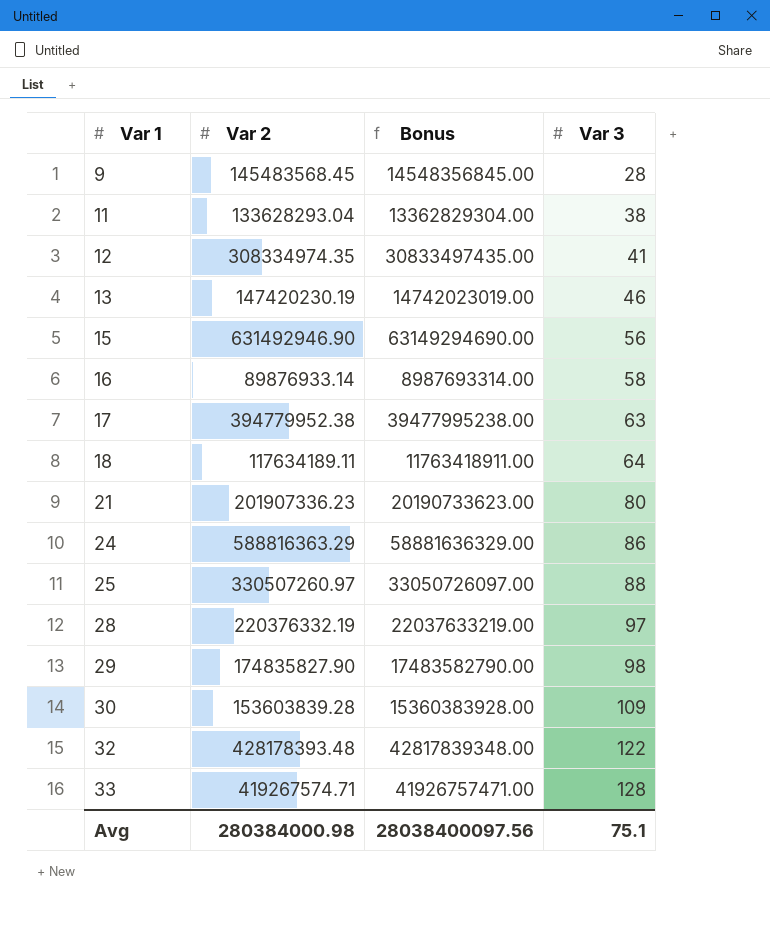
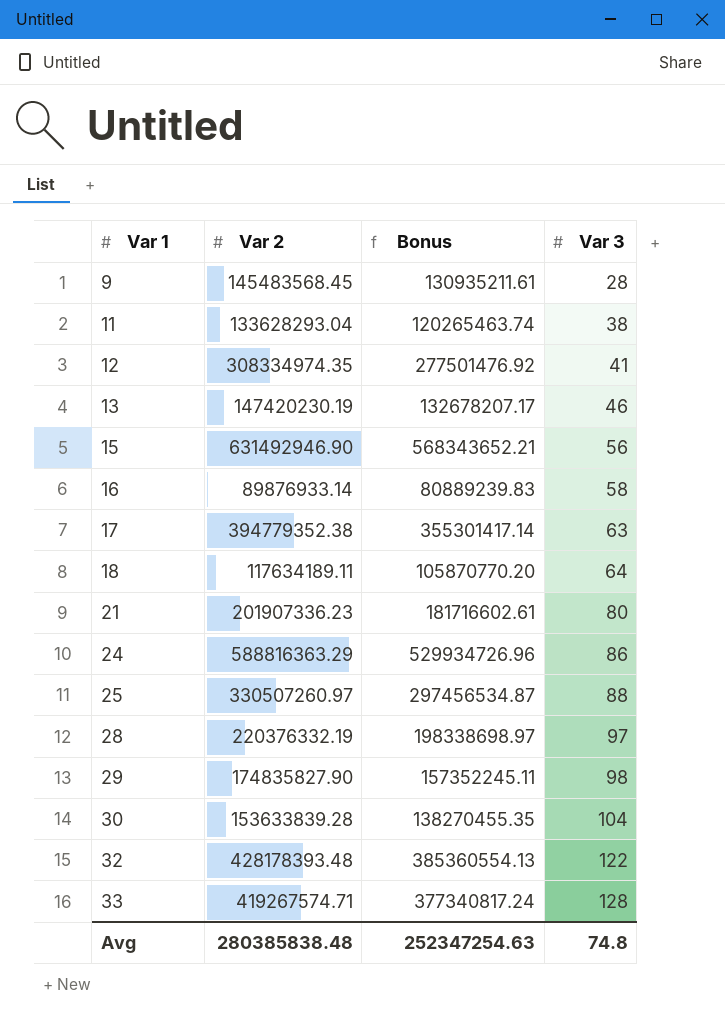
column Bonus | formula: [Var 2] * 100 -> [Var 2] * 0.9
17 | Var 2: 394779952.38 -> 394779352.38
30 | Var 2: 153603839.28 -> 153633839.28
30 | Var 3: 109 -> 104
Avg | Var 2: 280384000.98 -> 280385838.48
Avg | Bonus: 28038400097.56 -> 252347254.63
Avg | Var 3: 75.1 -> 74.8

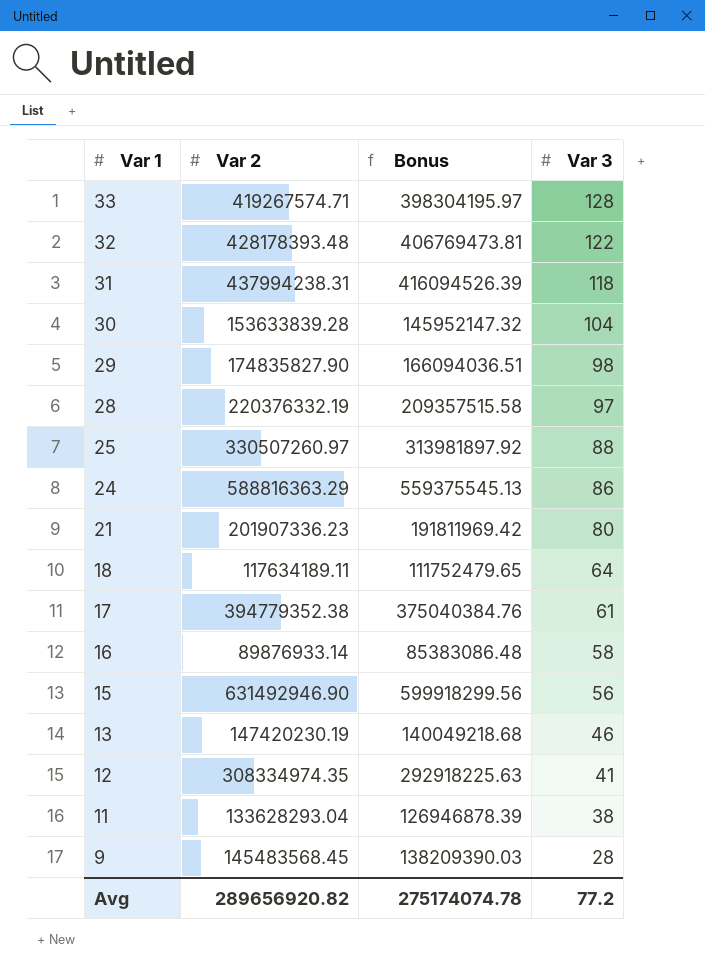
row order: Var 1 ascending -> Var 1 descending
column Bonus | formula: [Var 2] * 0.9 -> [Var 2] * 0.95
row 31: none -> 437994238.31 | 416094526.39 | 118
17 | Var 3: 63 -> 61
Avg | Var 2: 280385838.48 -> 289656920.82
Avg | Bonus: 252347254.63 -> 275174074.78
Avg | Var 3: 74.8 -> 77.2

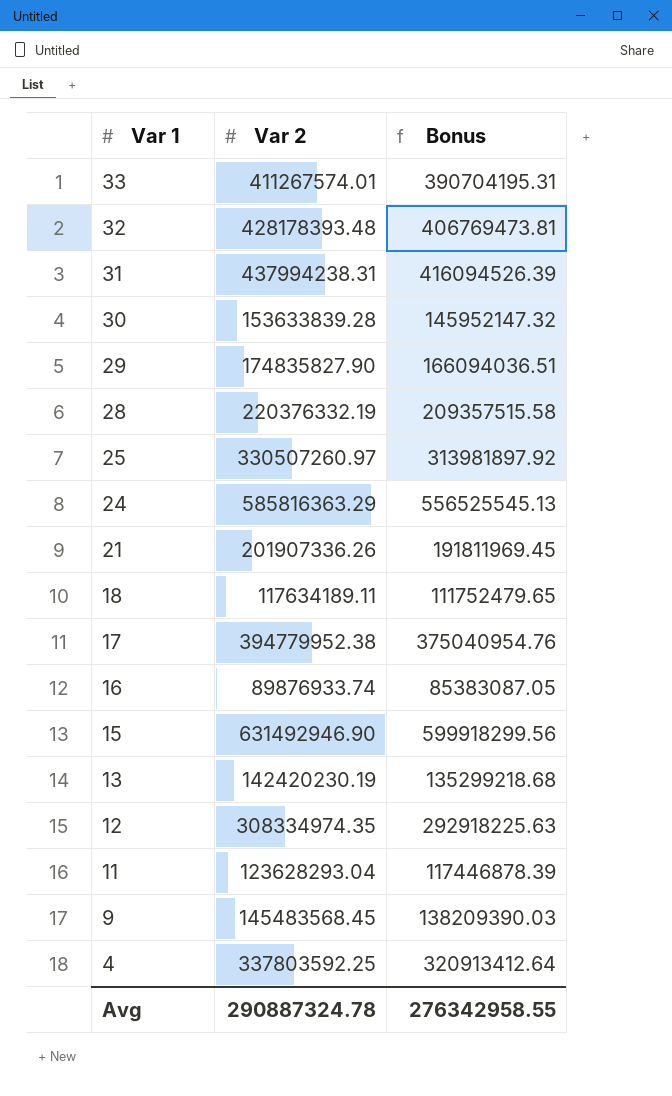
column Var 3 | position: 4 -> none
33 | Var 2: 419267574.71 -> 411267574.01
33 | Bonus: 398304195.97 -> 390704195.31
24 | Var 2: 588816363.29 -> 585816363.29
24 | Bonus: 559375545.13 -> 556525545.13
21 | Var 2: 201907336.23 -> 201907336.26
21 | Bonus: 191811969.42 -> 191811969.45
17 | Var 2: 394779352.38 -> 394779952.38
17 | Bonus: 375040384.76 -> 375040954.76
16 | Var 2: 89876933.14 -> 89876933.74
16 | Bonus: 85383086.48 -> 85383087.05
13 | Var 2: 147420230.19 -> 142420230.19
13 | Bonus: 140049218.68 -> 135299218.68
11 | Var 2: 133628293.04 -> 123628293.04
11 | Bonus: 126946878.39 -> 117446878.39
row 4: none -> 337803592.25 | 320913412.64
Avg | Var 2: 289656920.82 -> 290887324.78
Avg | Bonus: 275174074.78 -> 276342958.55

